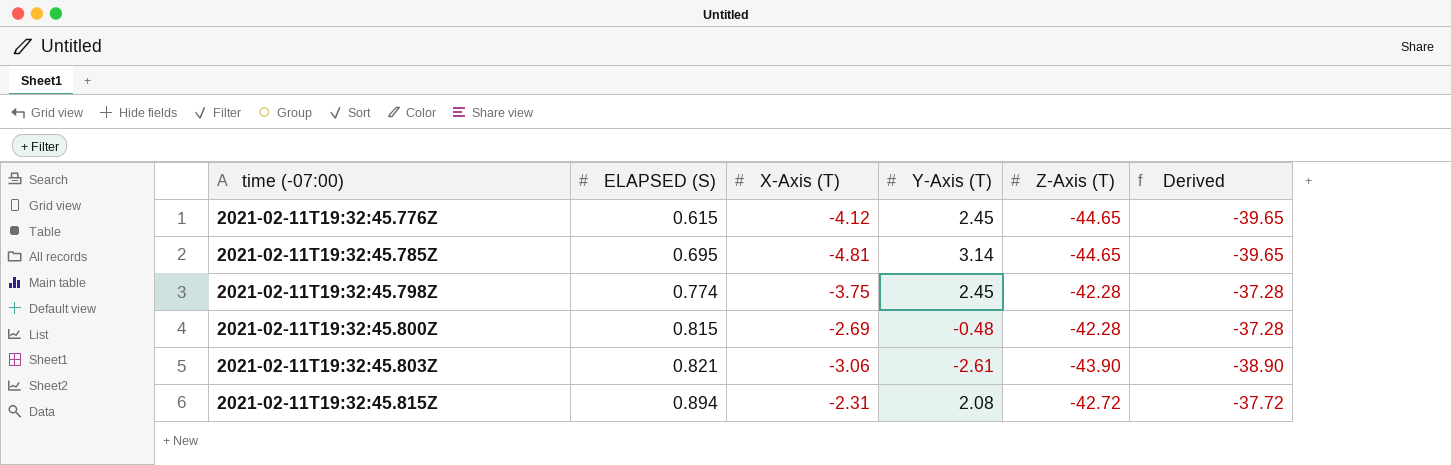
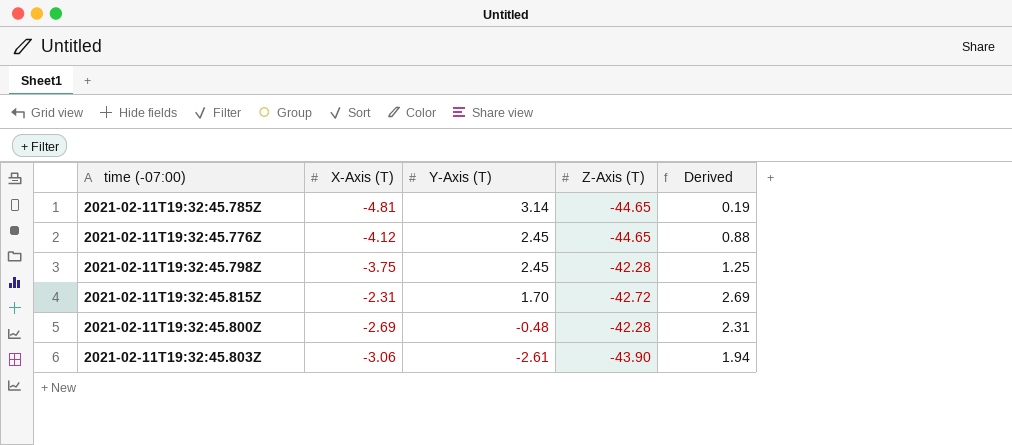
row order: time (-07:00) ascending -> Y-Axis (T) descending
column ELAPSED (S) | position: 2 -> none
column Derived | formula: [Z-Axis (T)] + 5 -> [X-Axis (T)] + 5
2021-02-11T19:32:45.815Z | Y-Axis (T): 2.08 -> 1.70

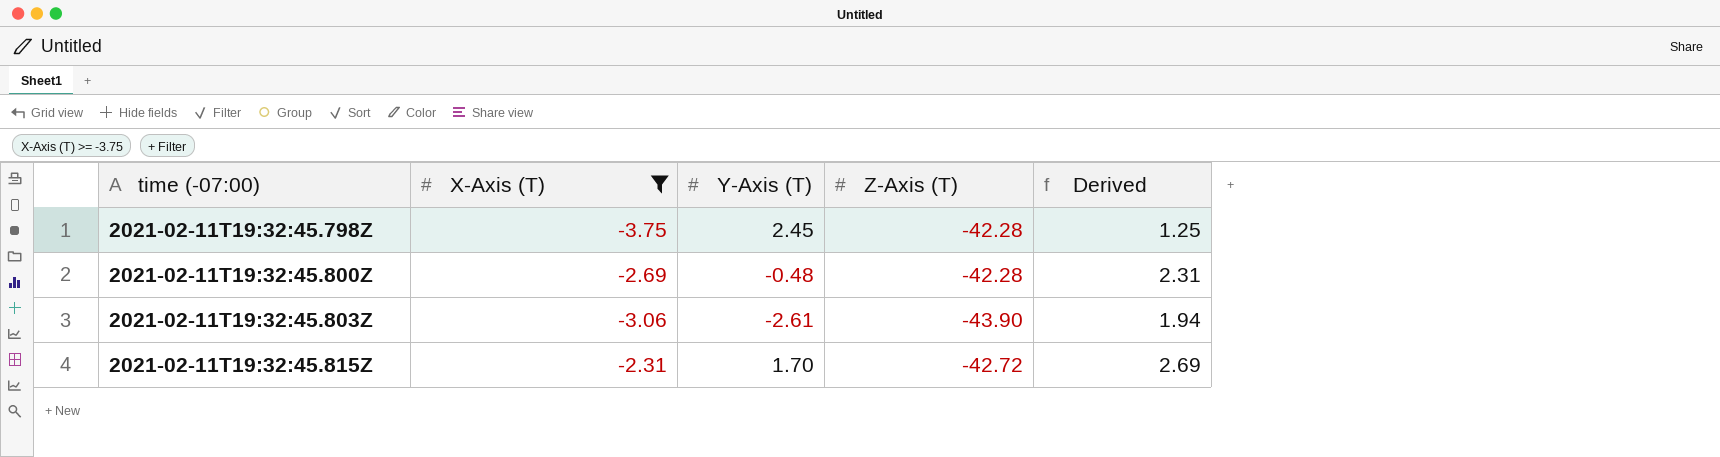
filter: none -> X-Axis (T) >= -3.75
row order: Y-Axis (T) descending -> time (-07:00) ascending

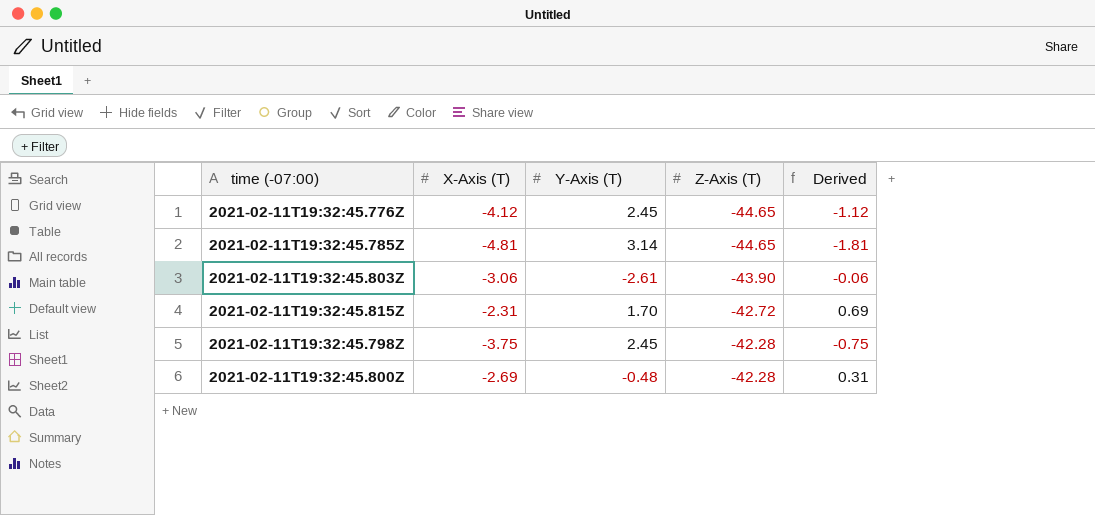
filter: X-Axis (T) >= -3.75 -> none
row order: time (-07:00) ascending -> Z-Axis (T) ascending
column Derived | formula: [X-Axis (T)] + 5 -> [X-Axis (T)] + 3

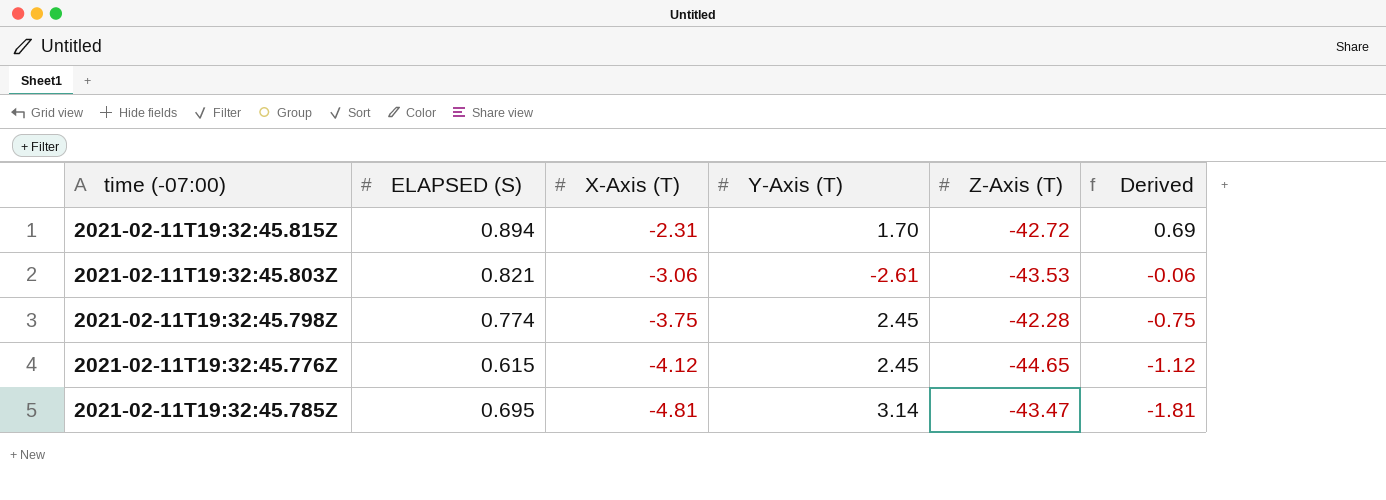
row order: Z-Axis (T) ascending -> X-Axis (T) descending
column ELAPSED (S) | position: none -> 2
row 2021-02-11T19:32:45.800Z: -2.69 | -0.48 | -42.28 | 0.31 -> none
2021-02-11T19:32:45.803Z | Z-Axis (T): -43.90 -> -43.53
2021-02-11T19:32:45.785Z | Z-Axis (T): -44.65 -> -43.47

